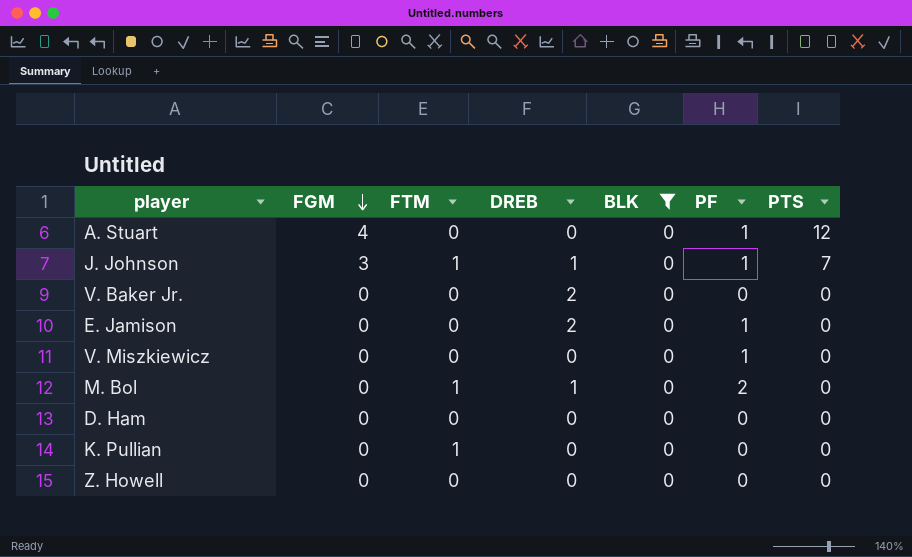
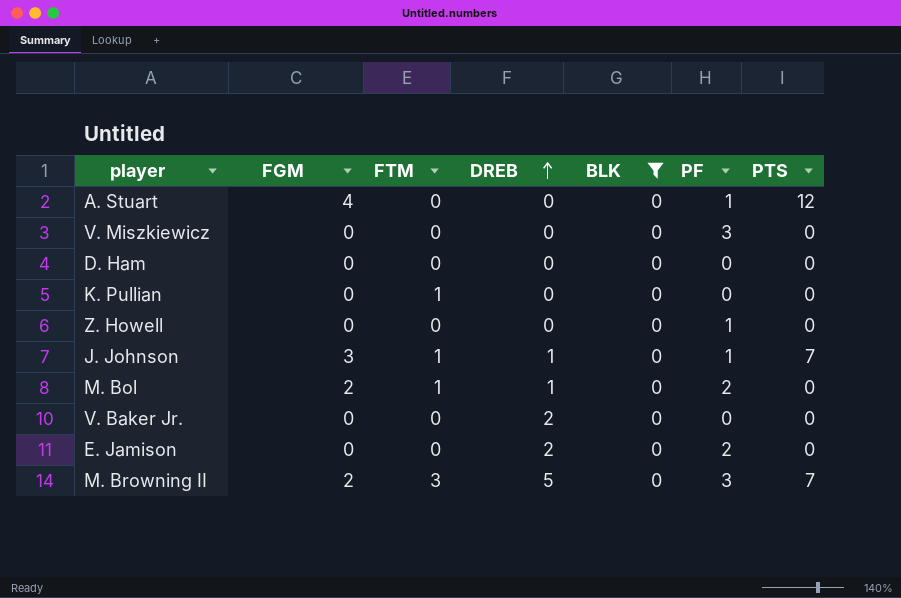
row order: FGM descending -> DREB ascending
V. Miszkiewicz | PF: 1 -> 3
Z. Howell | PF: 0 -> 1
M. Bol | FGM: 0 -> 2
E. Jamison | PF: 1 -> 2
row M. Browning II: none -> 2 | 3 | 5 | 0 | 3 | 7

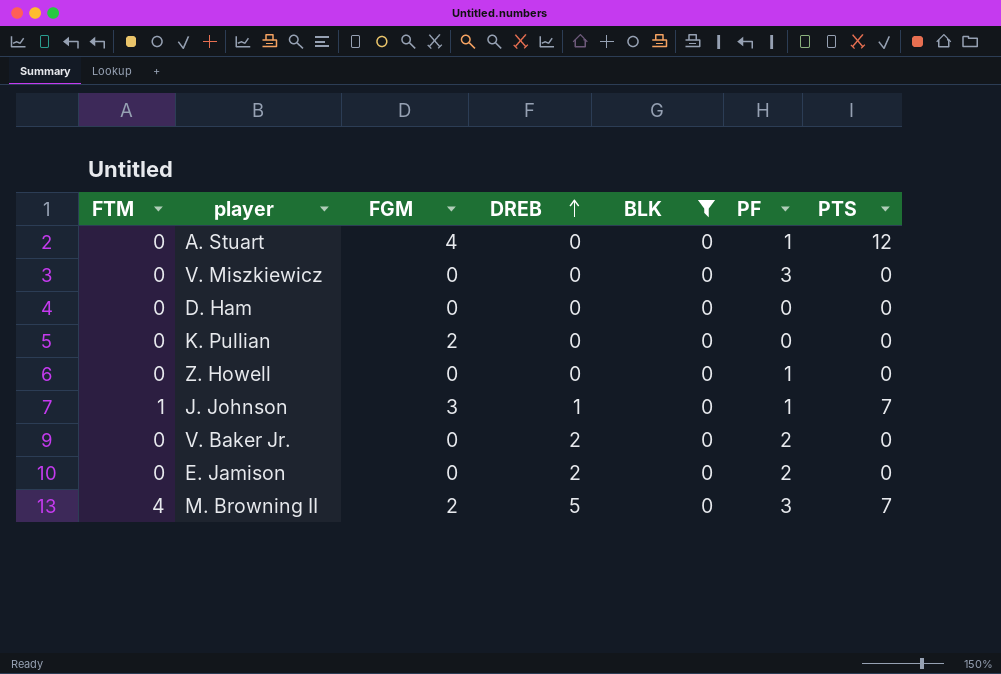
column FTM | position: 3 -> 1
row M. Bol: 2 | 1 | 1 | 0 | 2 | 0 -> none
K. Pullian | FTM: 1 -> 0
K. Pullian | FGM: 0 -> 2
V. Baker Jr. | PF: 0 -> 2
M. Browning II | FTM: 3 -> 4

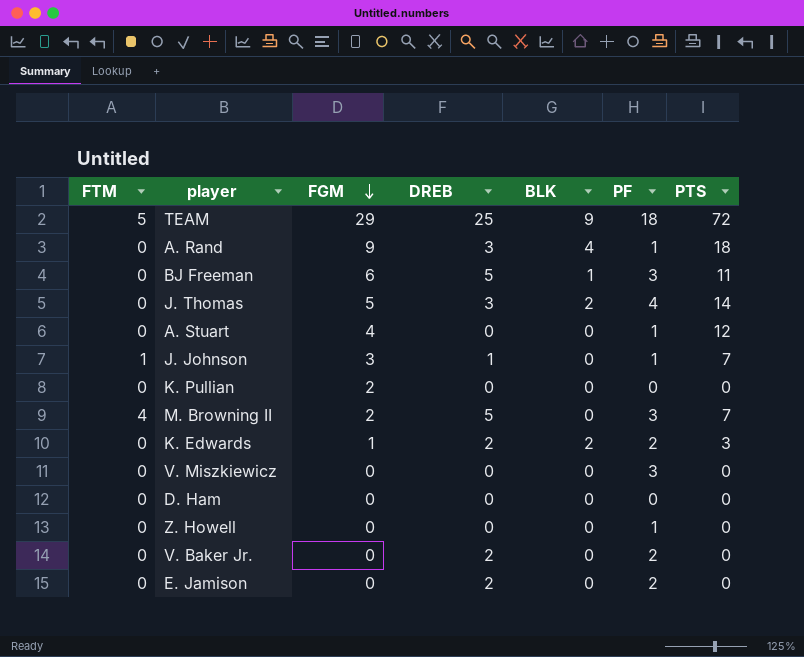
filter: BLK = 0 -> none
row order: DREB ascending -> FGM descending

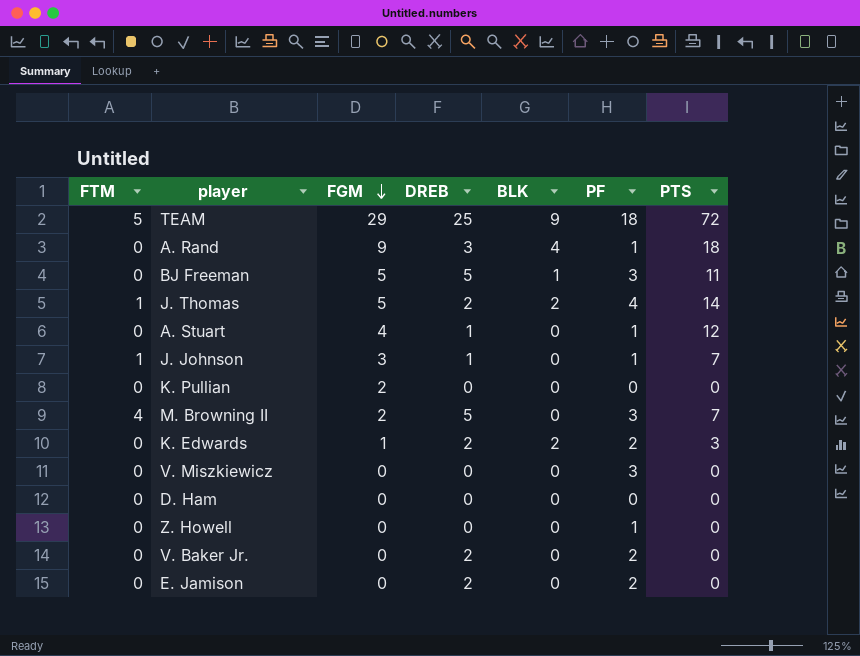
BJ Freeman | FGM: 6 -> 5
J. Thomas | FTM: 0 -> 1
J. Thomas | DREB: 3 -> 2
A. Stuart | DREB: 0 -> 1

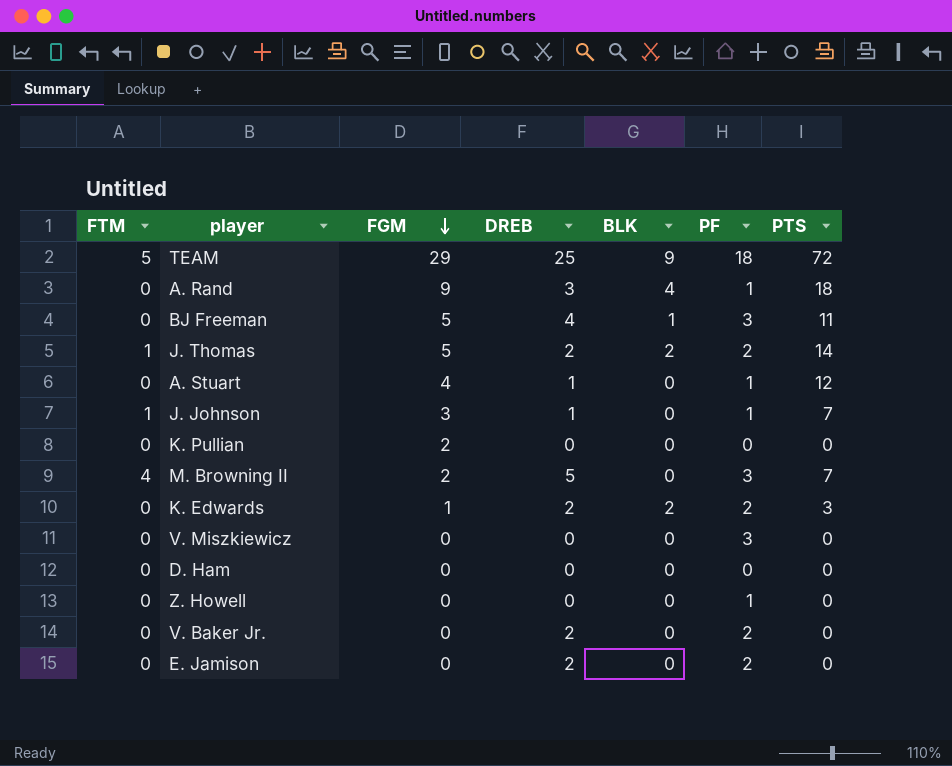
BJ Freeman | DREB: 5 -> 4
J. Thomas | PF: 4 -> 2

